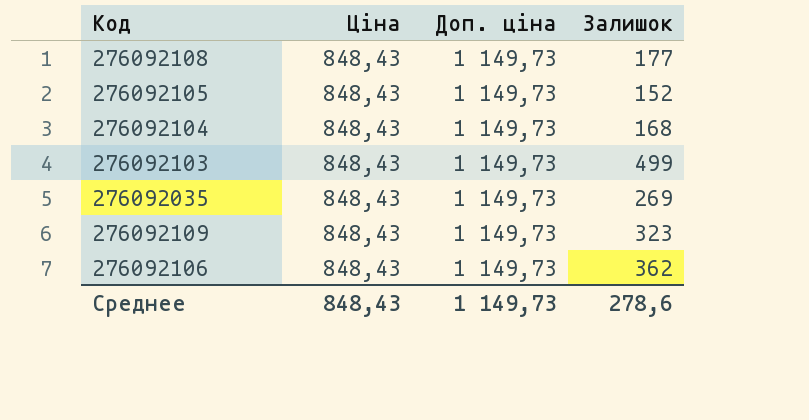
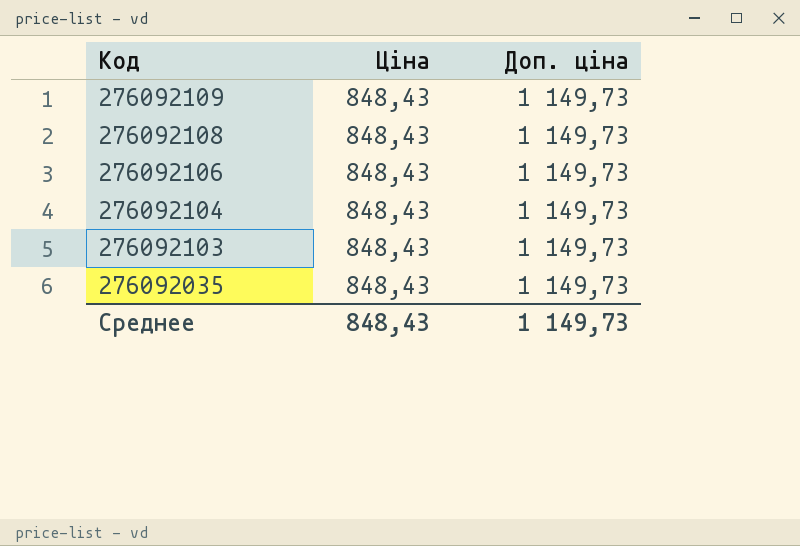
row order: none -> Код descending
column Залишок | position: 4 -> none
row 276092105: 848,43 | 1 149,73 | 152 -> none

